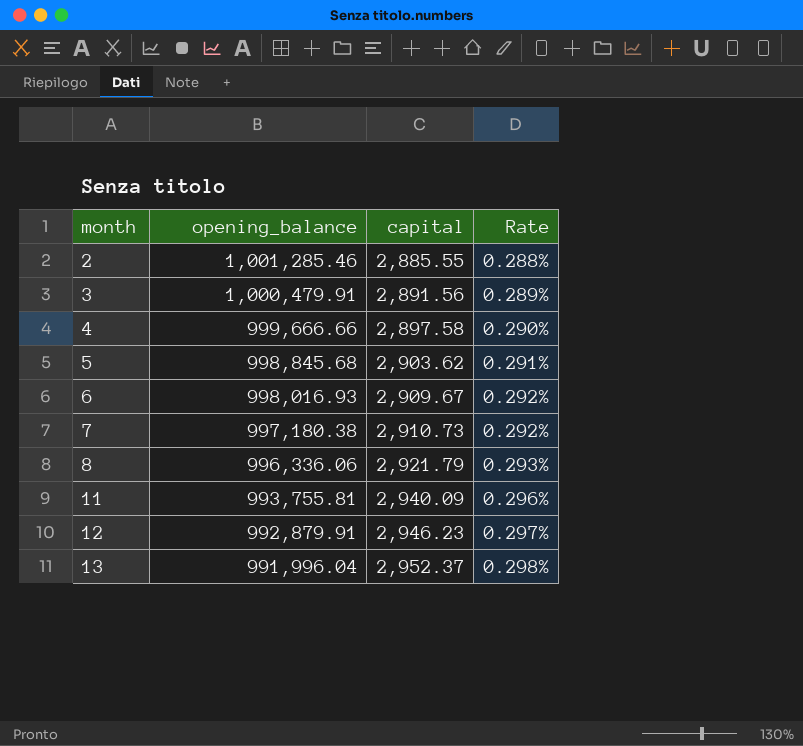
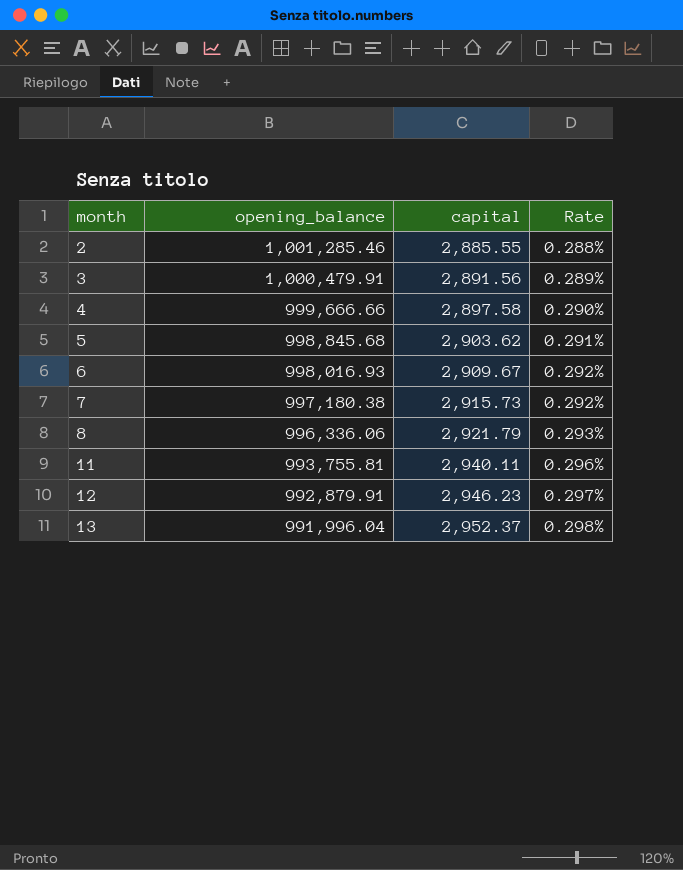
7 | capital: 2,910.73 -> 2,915.73
11 | capital: 2,940.09 -> 2,940.11

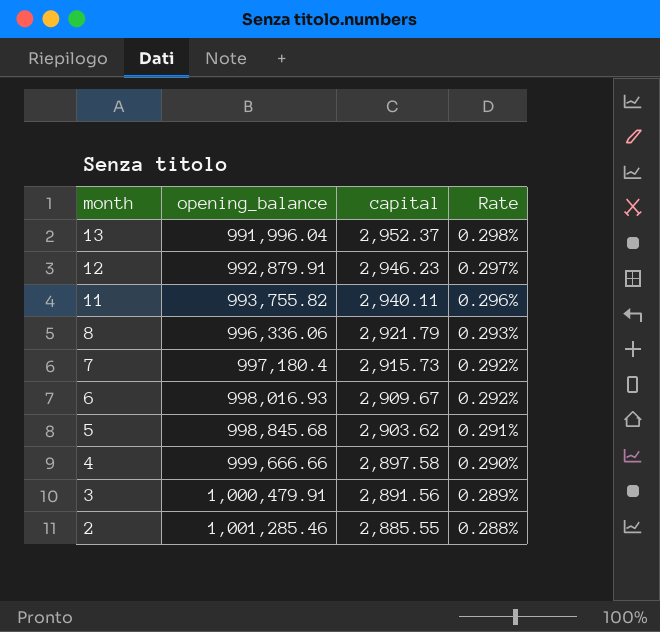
row order: month ascending -> month descending
11 | opening_balance: 993,755.81 -> 993,755.82
7 | opening_balance: 997,180.38 -> 997,180.4

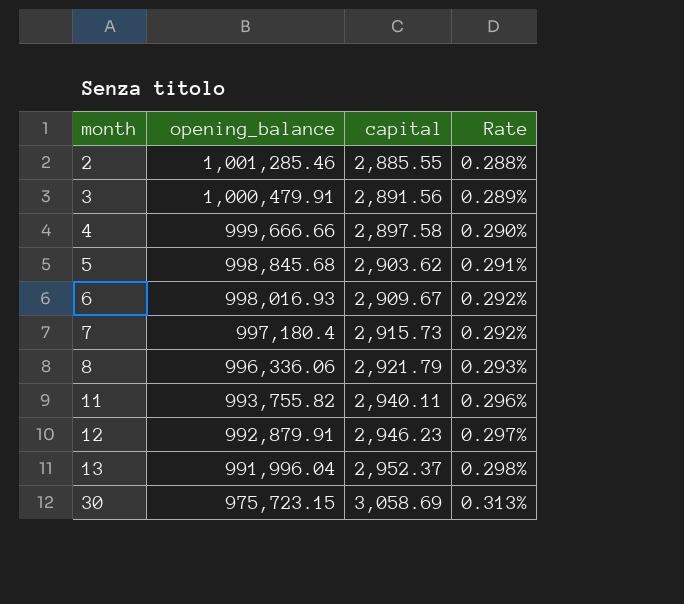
row order: month descending -> month ascending
row 30: none -> 975,723.15 | 3,058.69 | 0.313%

